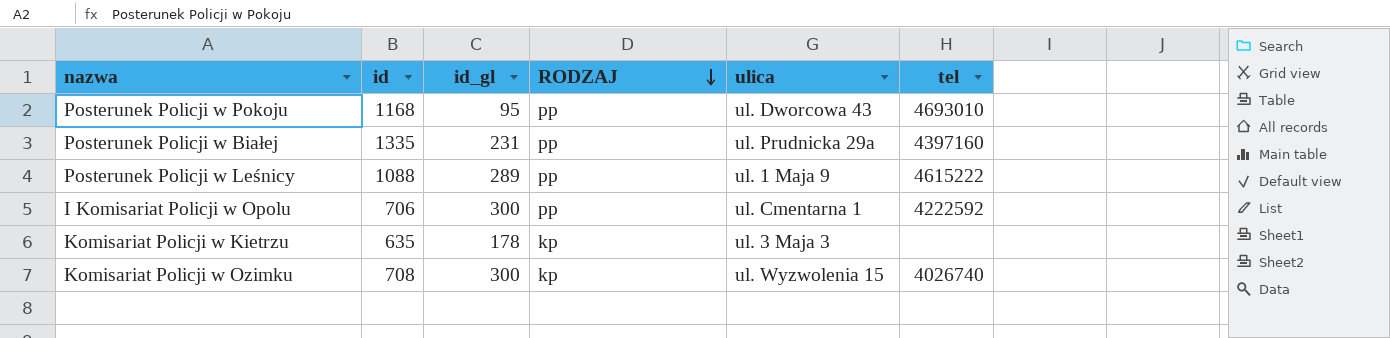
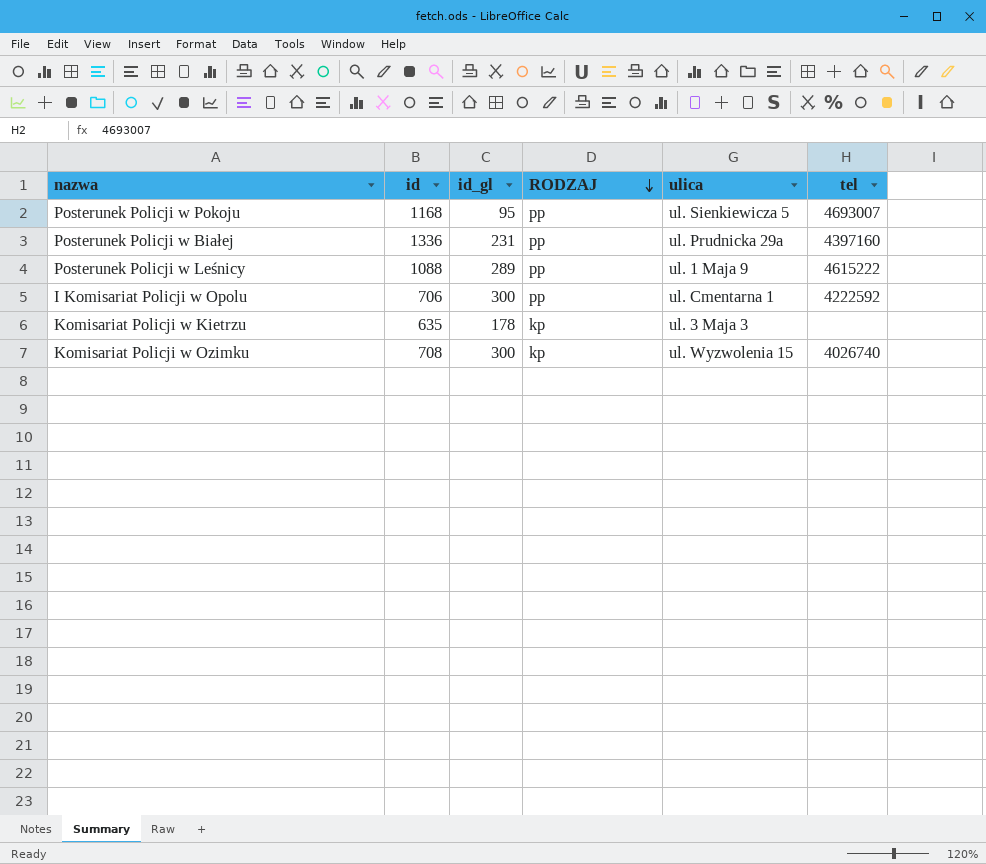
Posterunek Policji w Pokoju | ulica: ul. Dworcowa 43 -> ul. Sienkiewicza 5
Posterunek Policji w Pokoju | tel: 4693010 -> 4693007
Posterunek Policji w Białej | id: 1335 -> 1336

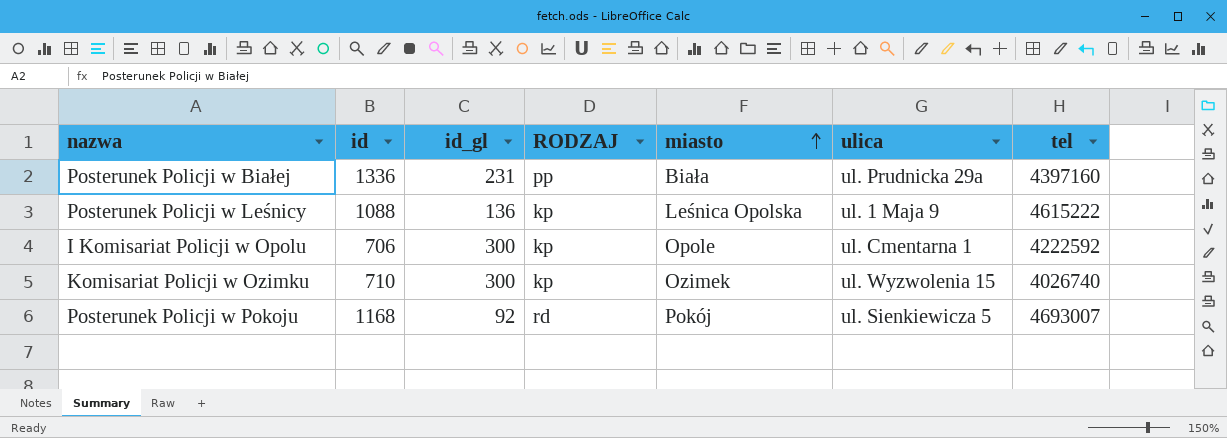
row order: RODZAJ descending -> miasto ascending
column miasto | position: none -> 5
row Komisariat Policji w Kietrzu: 635 | 178 | kp | ul. 3 Maja 3 | none -> none
Posterunek Policji w Leśnicy | id_gl: 289 -> 136
Posterunek Policji w Leśnicy | RODZAJ: pp -> kp
I Komisariat Policji w Opolu | RODZAJ: pp -> kp
Komisariat Policji w Ozimku | id: 708 -> 710
Posterunek Policji w Pokoju | id_gl: 95 -> 92
Posterunek Policji w Pokoju | RODZAJ: pp -> rd

